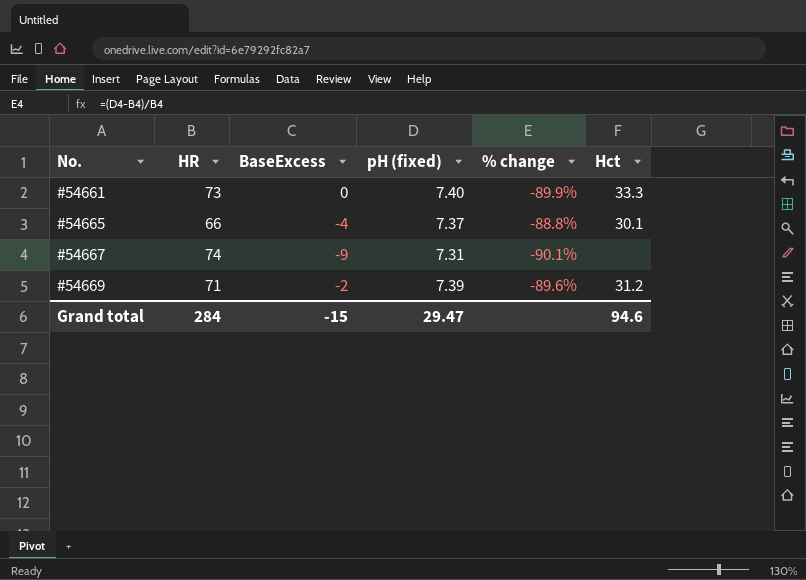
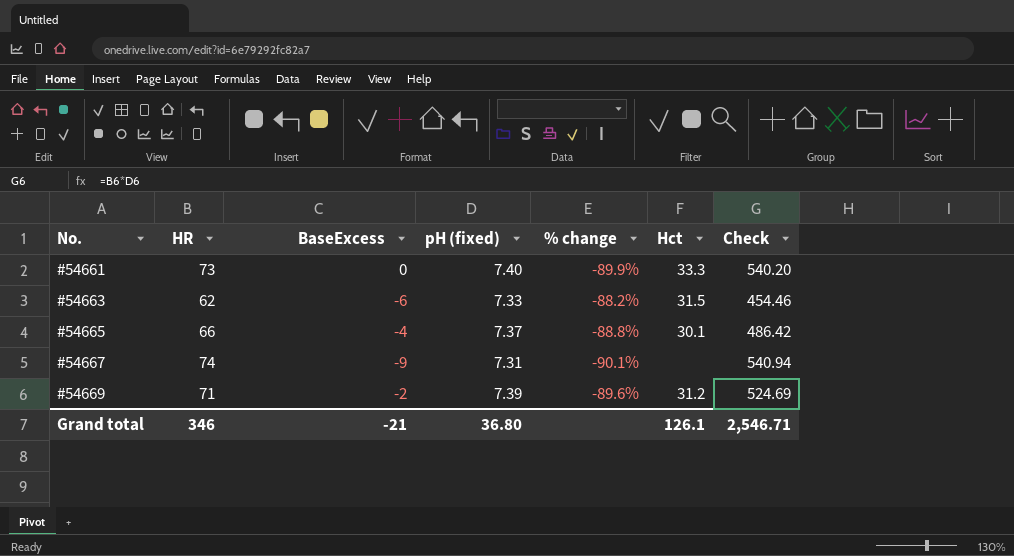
column Check | formula: none -> [HR] * [pH (fixed)]
row #54663: none -> 62 | -6 | 7.33 | -88.2% | 31.5 | 454.46
Grand total | HR: 284 -> 346
Grand total | BaseExcess: -15 -> -21
Grand total | pH (fixed): 29.47 -> 36.80
Grand total | Hct: 94.6 -> 126.1

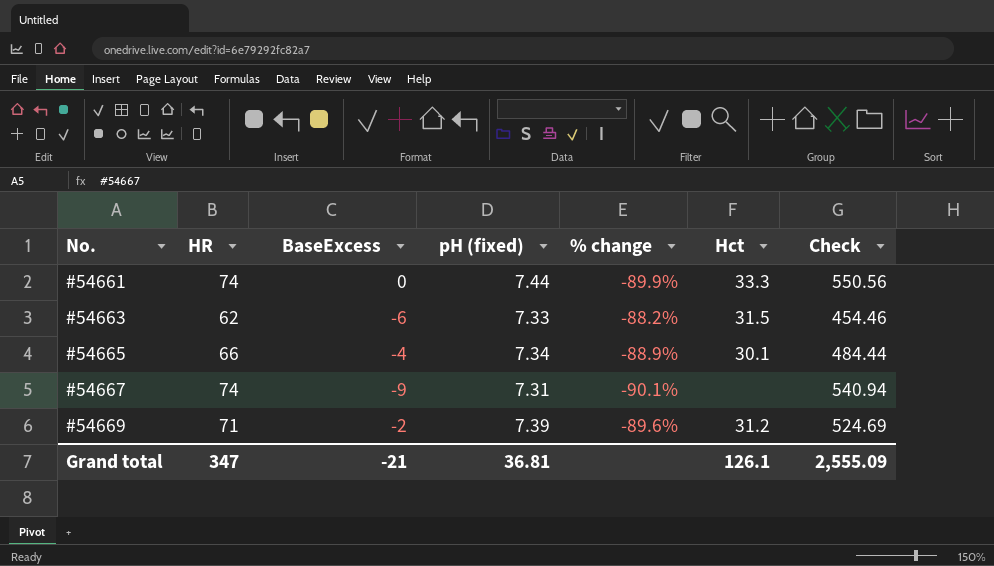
#54661 | HR: 73 -> 74
#54661 | pH (fixed): 7.40 -> 7.44
#54661 | Check: 540.20 -> 550.56
#54665 | pH (fixed): 7.37 -> 7.34
#54665 | % change: -88.8% -> -88.9%
#54665 | Check: 486.42 -> 484.44
Grand total | HR: 346 -> 347
Grand total | pH (fixed): 36.80 -> 36.81
Grand total | Check: 2,546.71 -> 2,555.09

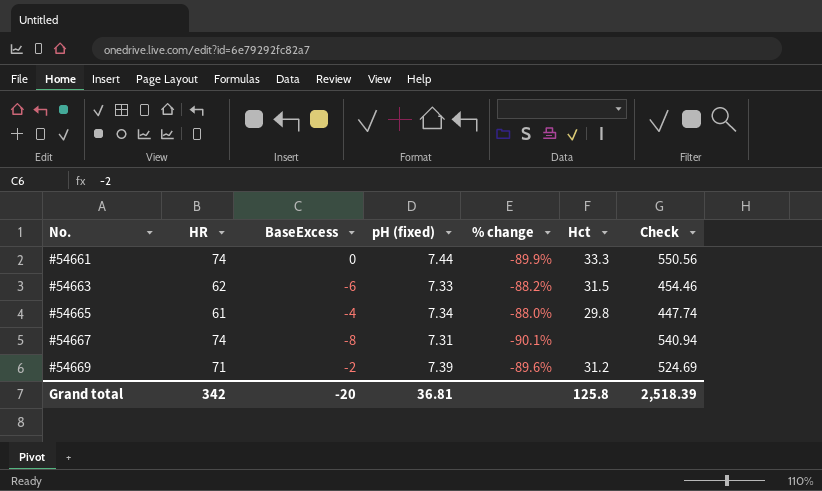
#54665 | HR: 66 -> 61
#54665 | % change: -88.9% -> -88.0%
#54665 | Hct: 30.1 -> 29.8
#54665 | Check: 484.44 -> 447.74
#54667 | BaseExcess: -9 -> -8
Grand total | HR: 347 -> 342
Grand total | BaseExcess: -21 -> -20
Grand total | Hct: 126.1 -> 125.8
Grand total | Check: 2,555.09 -> 2,518.39

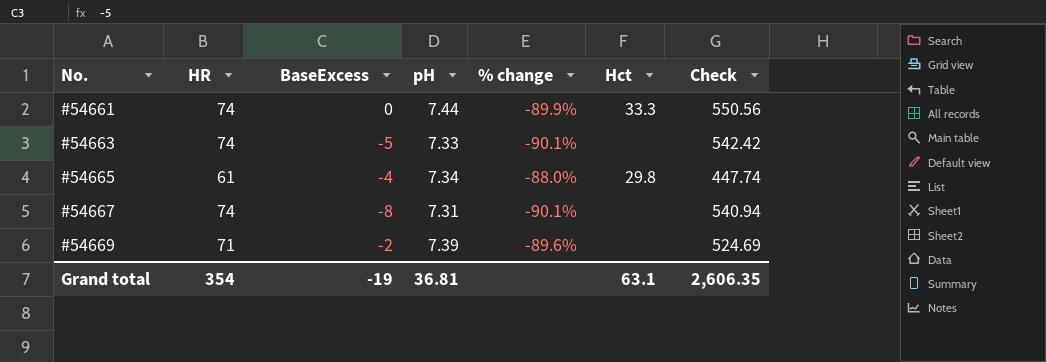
column name: pH (fixed) -> pH
#54663 | HR: 62 -> 74
#54663 | BaseExcess: -6 -> -5
#54663 | % change: -88.2% -> -90.1%
#54663 | Hct: 31.5 -> none
#54663 | Check: 454.46 -> 542.42
#54669 | Hct: 31.2 -> none
Grand total | HR: 342 -> 354
Grand total | BaseExcess: -20 -> -19
Grand total | Hct: 125.8 -> 63.1
Grand total | Check: 2,518.39 -> 2,606.35

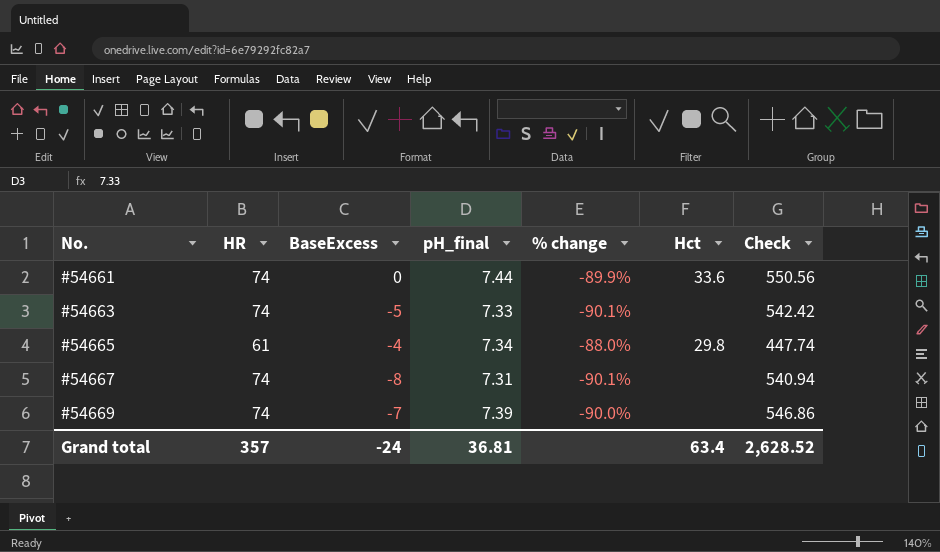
column name: pH -> pH_final
#54661 | Hct: 33.3 -> 33.6
#54669 | HR: 71 -> 74
#54669 | BaseExcess: -2 -> -7
#54669 | % change: -89.6% -> -90.0%
#54669 | Check: 524.69 -> 546.86
Grand total | HR: 354 -> 357
Grand total | BaseExcess: -19 -> -24
Grand total | Hct: 63.1 -> 63.4
Grand total | Check: 2,606.35 -> 2,628.52

